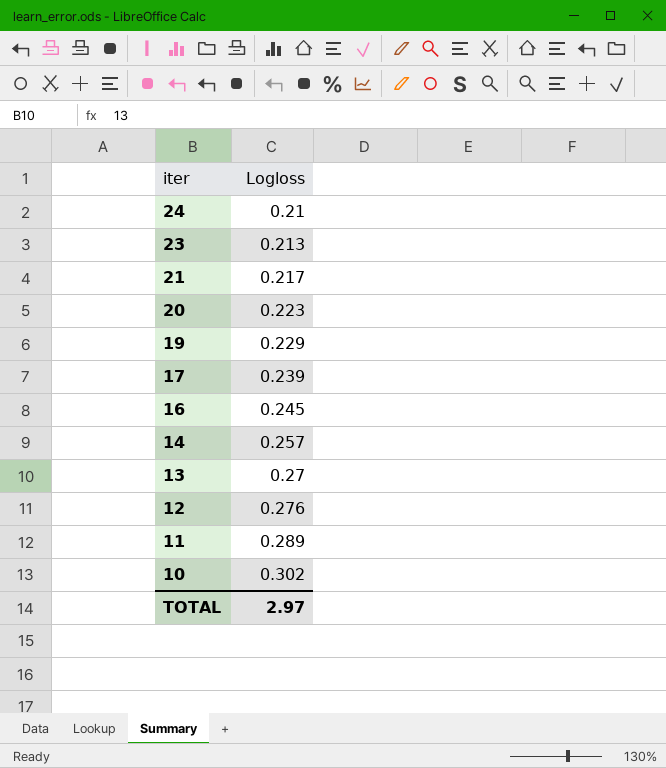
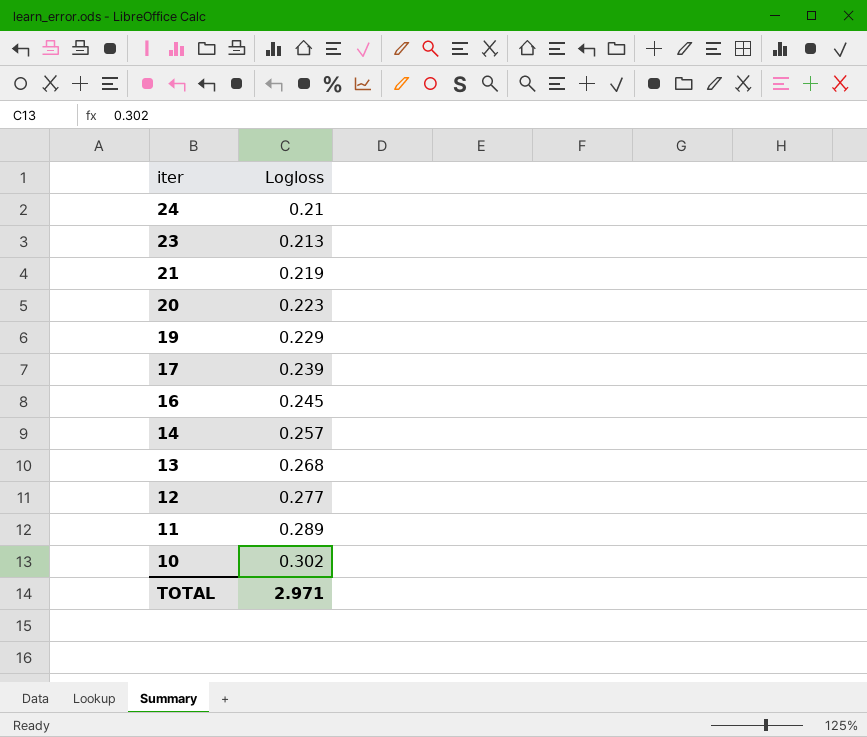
21 | Logloss: 0.217 -> 0.219
13 | Logloss: 0.27 -> 0.268
12 | Logloss: 0.276 -> 0.277
TOTAL | Logloss: 2.97 -> 2.971

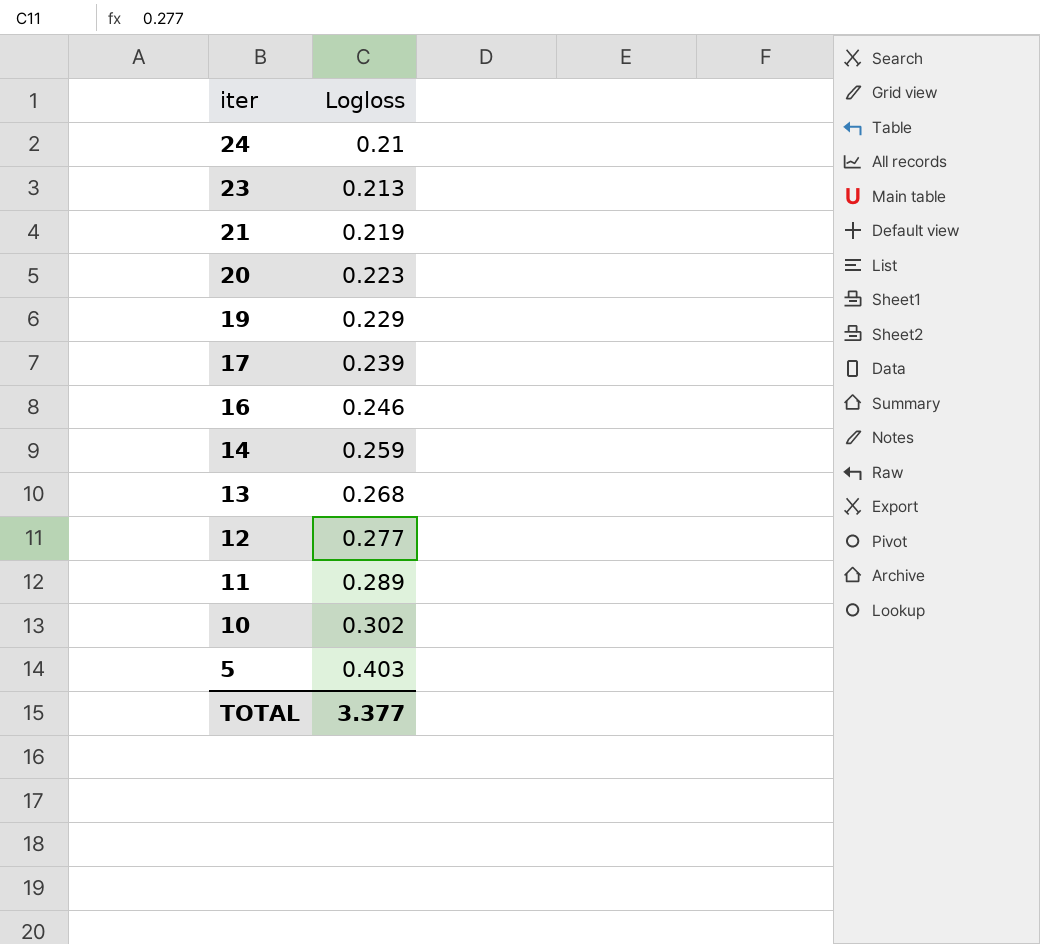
16 | Logloss: 0.245 -> 0.246
14 | Logloss: 0.257 -> 0.259
row 5: none -> 0.403
TOTAL | Logloss: 2.971 -> 3.377

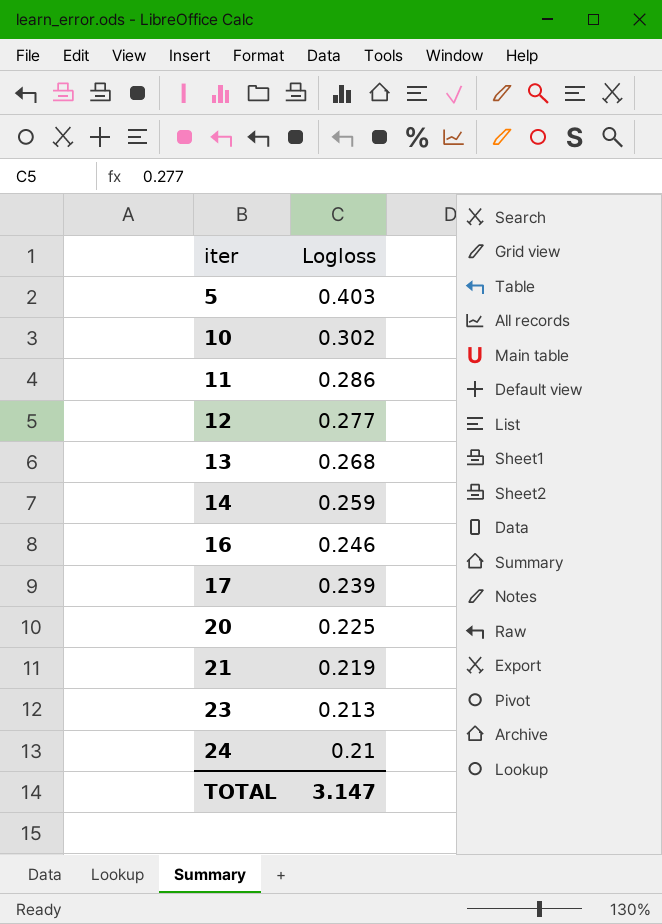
row order: iter descending -> iter ascending
row 19: 0.229 -> none
11 | Logloss: 0.289 -> 0.286
20 | Logloss: 0.223 -> 0.225
TOTAL | Logloss: 3.377 -> 3.147

